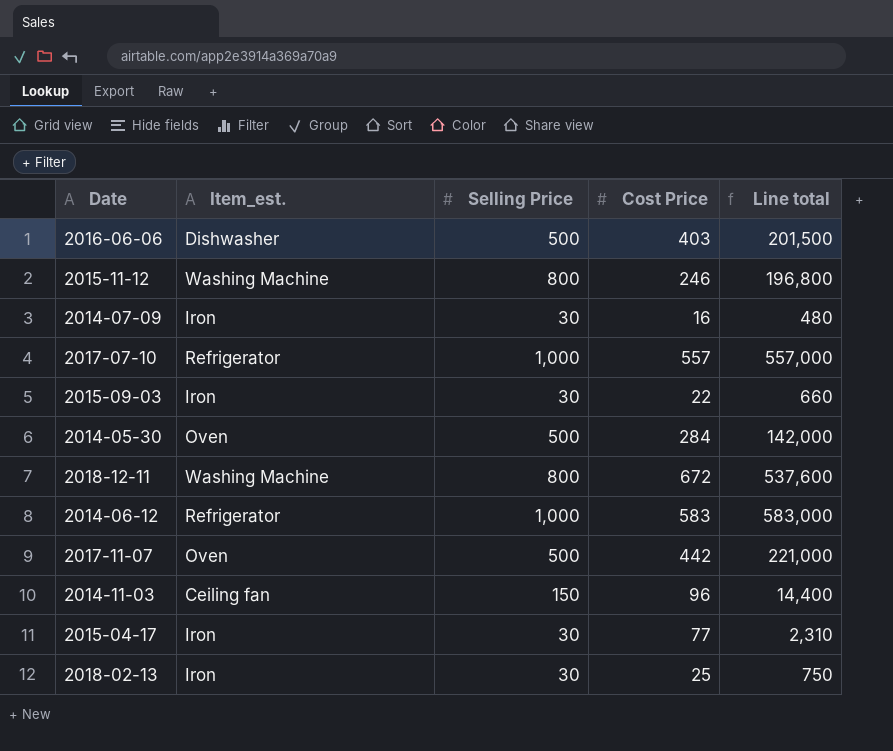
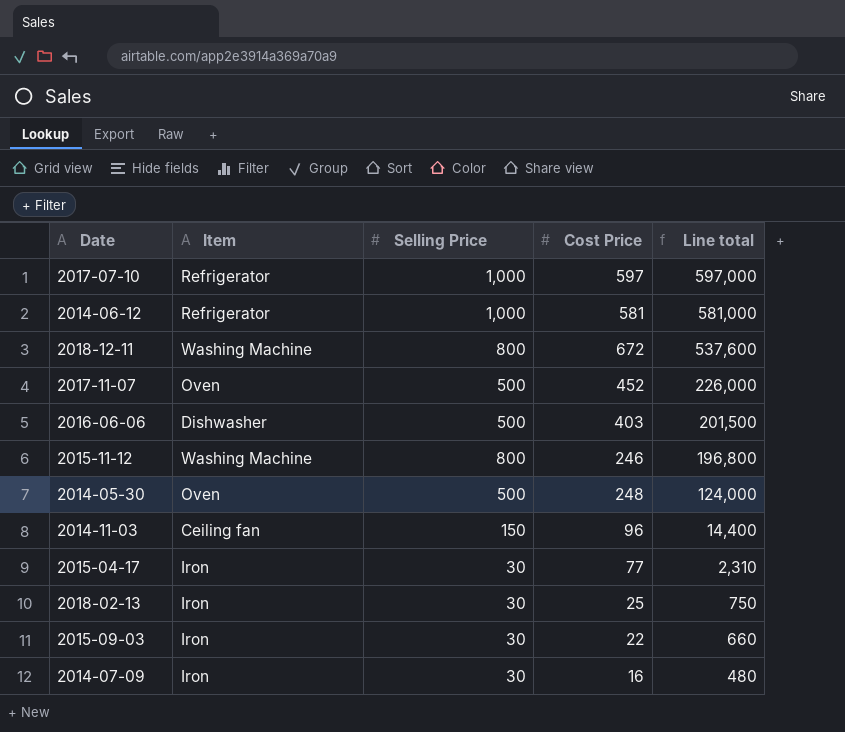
row order: none -> Line total descending
column name: Item_est. -> Item
2017-07-10 | Cost Price: 557 -> 597
2017-07-10 | Line total: 557,000 -> 597,000
2014-06-12 | Cost Price: 583 -> 581
2014-06-12 | Line total: 583,000 -> 581,000
2017-11-07 | Cost Price: 442 -> 452
2017-11-07 | Line total: 221,000 -> 226,000
2014-05-30 | Cost Price: 284 -> 248
2014-05-30 | Line total: 142,000 -> 124,000

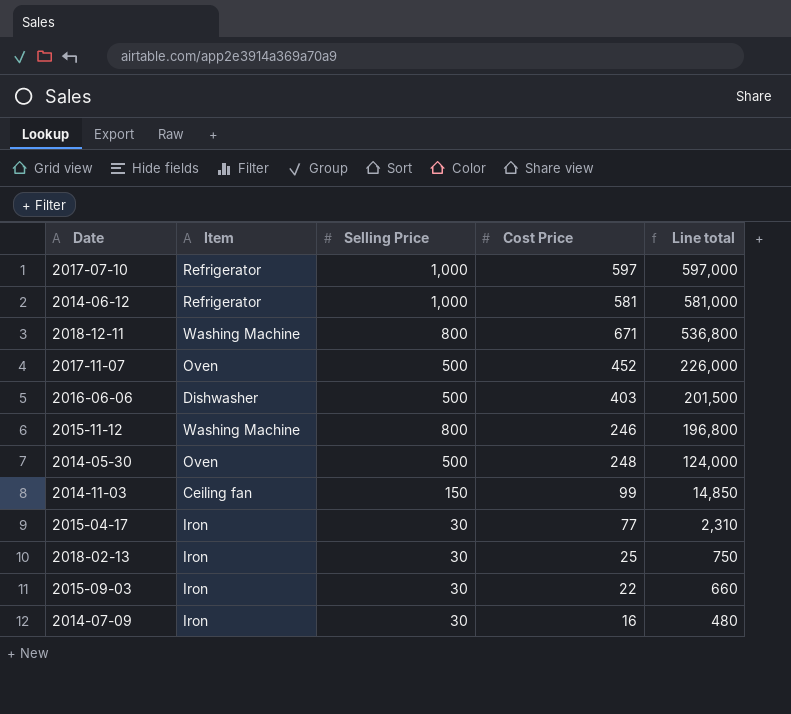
2018-12-11 | Cost Price: 672 -> 671
2018-12-11 | Line total: 537,600 -> 536,800
2014-11-03 | Cost Price: 96 -> 99
2014-11-03 | Line total: 14,400 -> 14,850

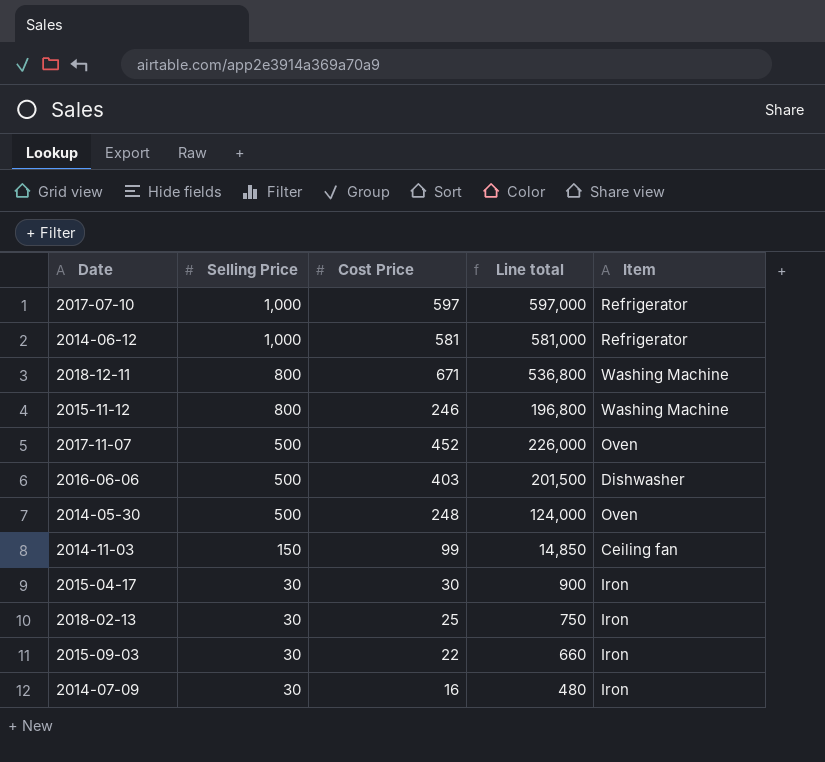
row order: Line total descending -> Selling Price descending
column Item | position: 2 -> 5
2015-04-17 | Cost Price: 77 -> 30
2015-04-17 | Line total: 2,310 -> 900

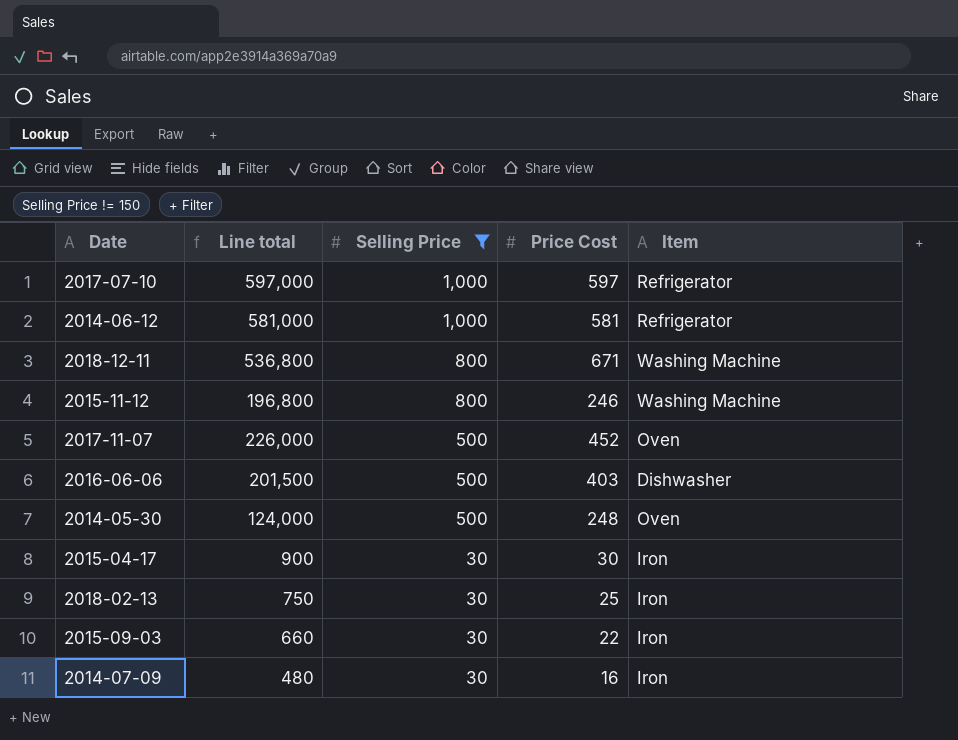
filter: none -> Selling Price != 150
column Line total | position: 4 -> 2
column name: Cost Price -> Price Cost

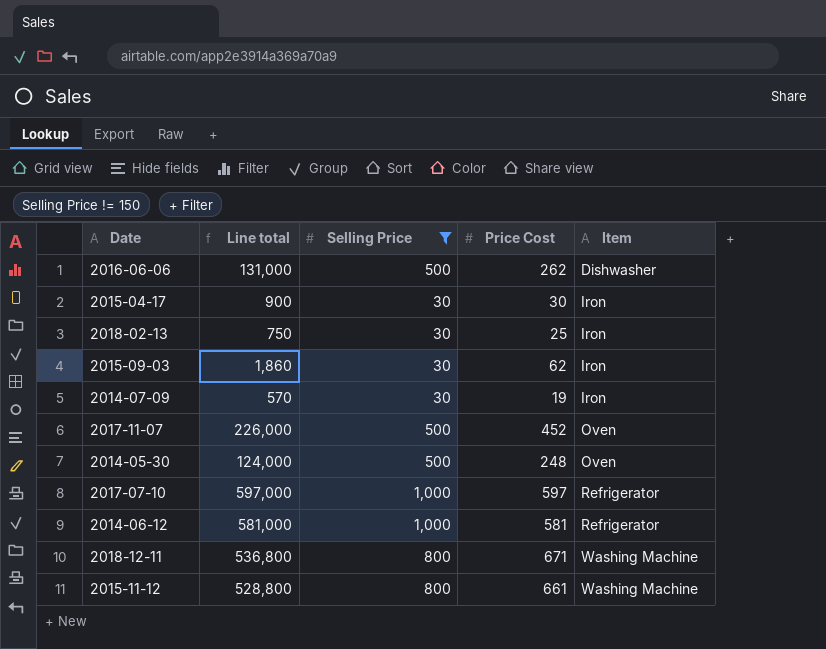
row order: Selling Price descending -> Item ascending
2016-06-06 | Line total: 201,500 -> 131,000
2016-06-06 | Price Cost: 403 -> 262
2015-09-03 | Line total: 660 -> 1,860
2015-09-03 | Price Cost: 22 -> 62
2014-07-09 | Line total: 480 -> 570
2014-07-09 | Price Cost: 16 -> 19
2015-11-12 | Line total: 196,800 -> 528,800
2015-11-12 | Price Cost: 246 -> 661

